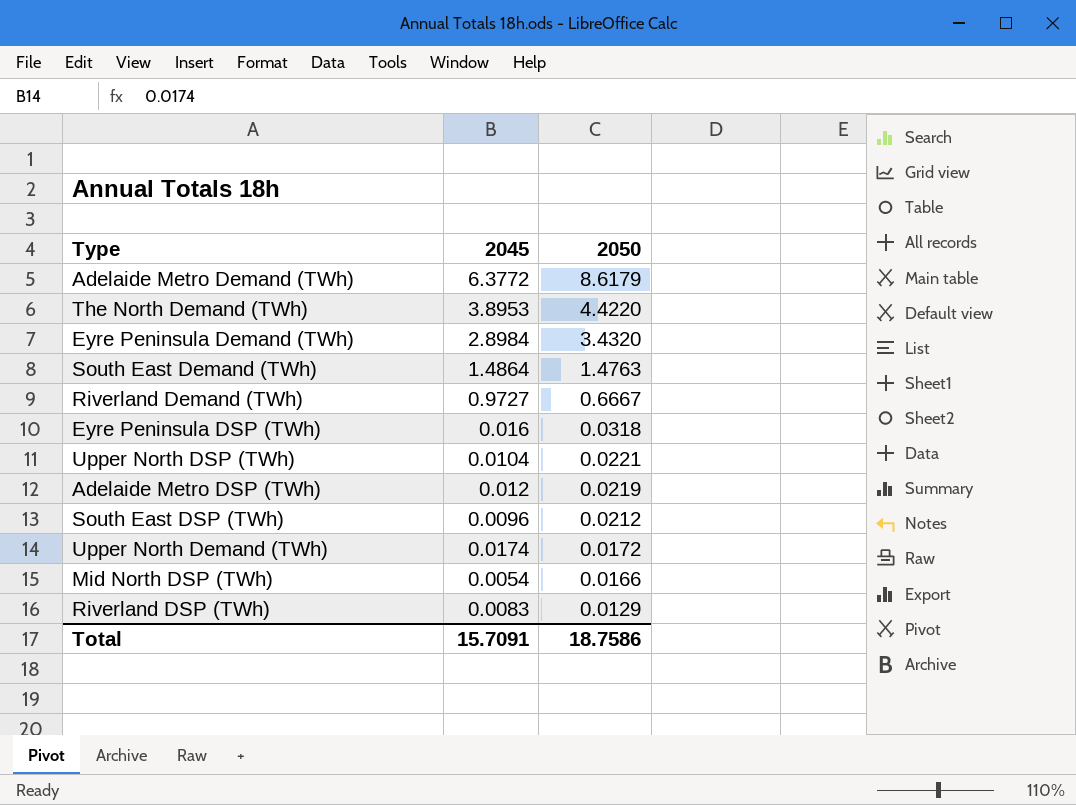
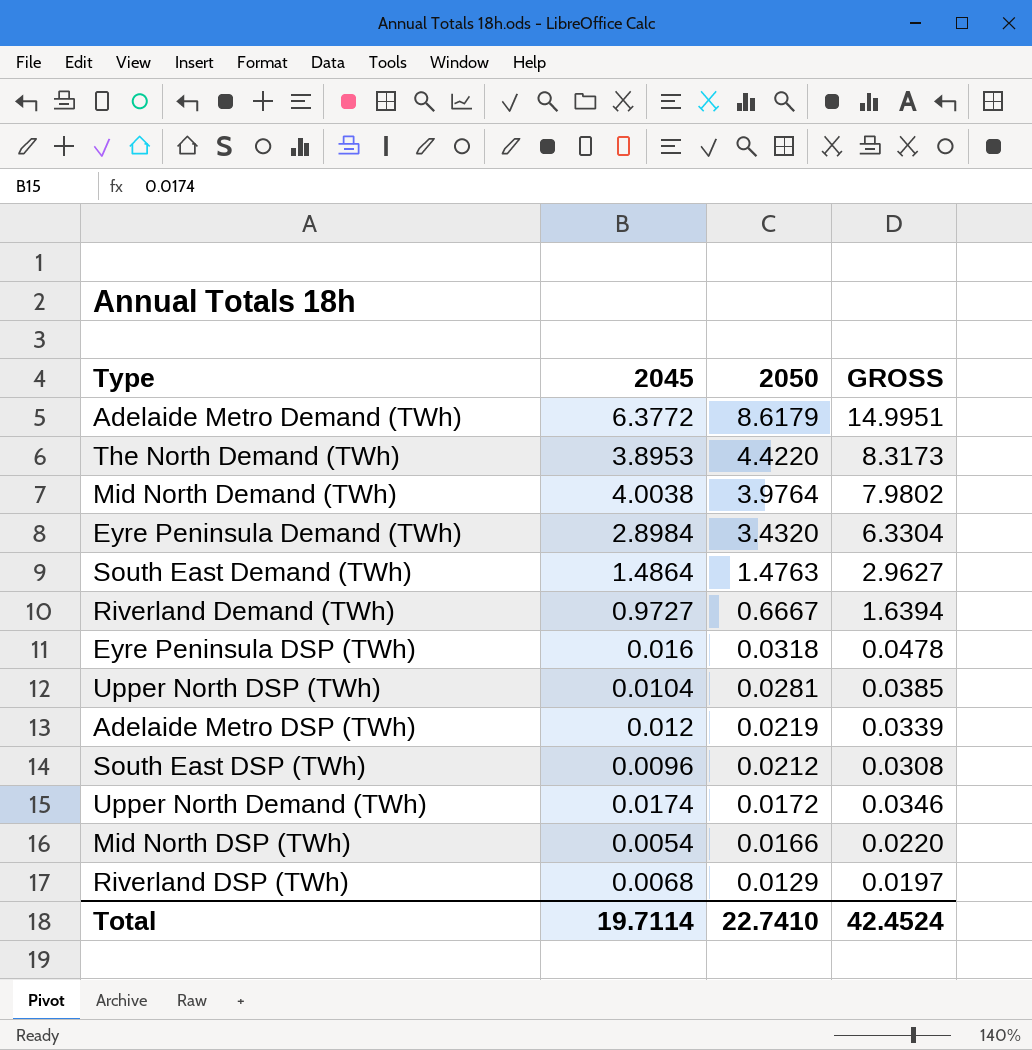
column GROSS | formula: none -> [2045] + [2050]
row Mid North Demand (TWh): none -> 4.0038 | 3.9764 | 7.9802
Upper North DSP (TWh) | 2050: 0.0221 -> 0.0281
Riverland DSP (TWh) | 2045: 0.0083 -> 0.0068
Total | 2045: 15.7091 -> 19.7114
Total | 2050: 18.7586 -> 22.7410

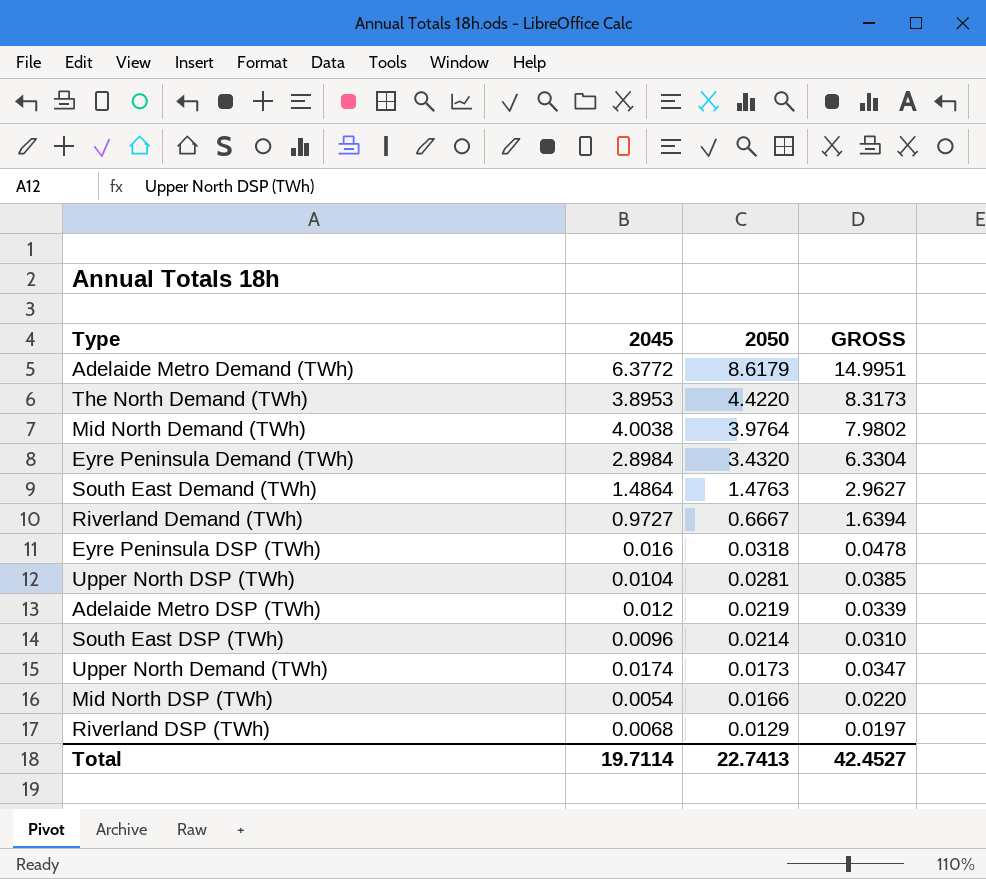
South East DSP (TWh) | 2050: 0.0212 -> 0.0214
South East DSP (TWh) | GROSS: 0.0308 -> 0.0310
Upper North Demand (TWh) | 2050: 0.0172 -> 0.0173
Upper North Demand (TWh) | GROSS: 0.0346 -> 0.0347
Total | 2050: 22.7410 -> 22.7413
Total | GROSS: 42.4524 -> 42.4527

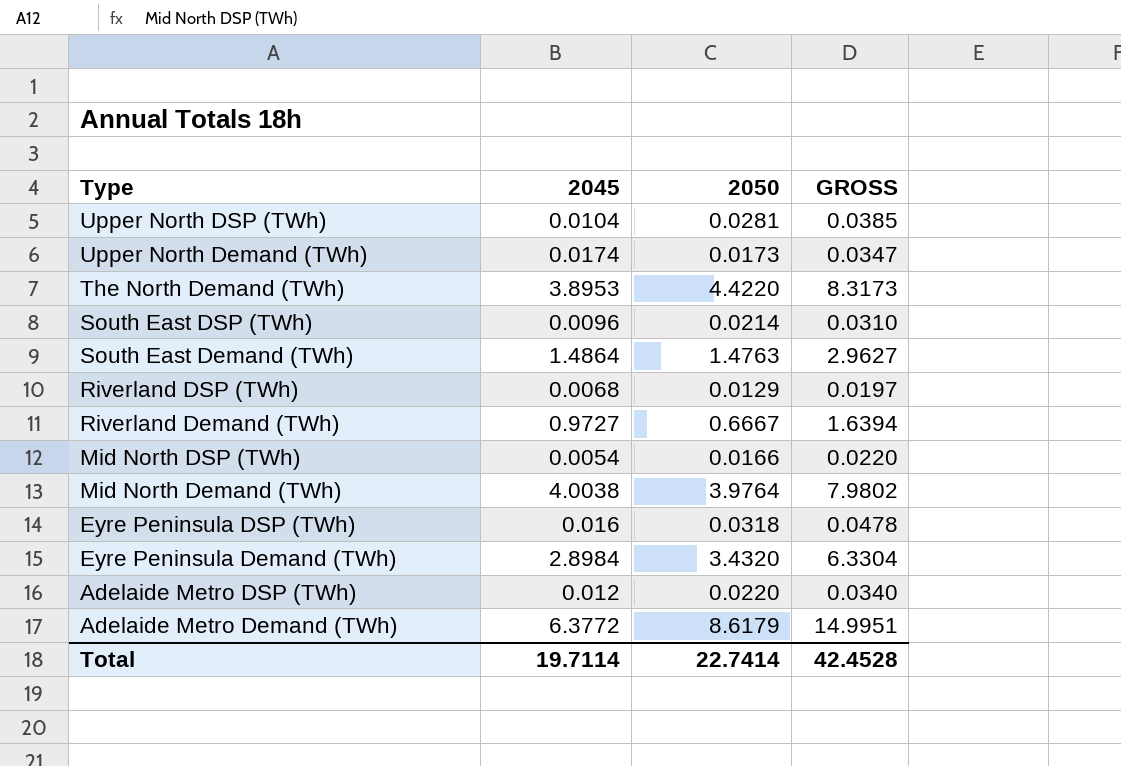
row order: 2050 descending -> Type descending
Adelaide Metro DSP (TWh) | 2050: 0.0219 -> 0.0220
Adelaide Metro DSP (TWh) | GROSS: 0.0339 -> 0.0340
Total | 2050: 22.7413 -> 22.7414
Total | GROSS: 42.4527 -> 42.4528

